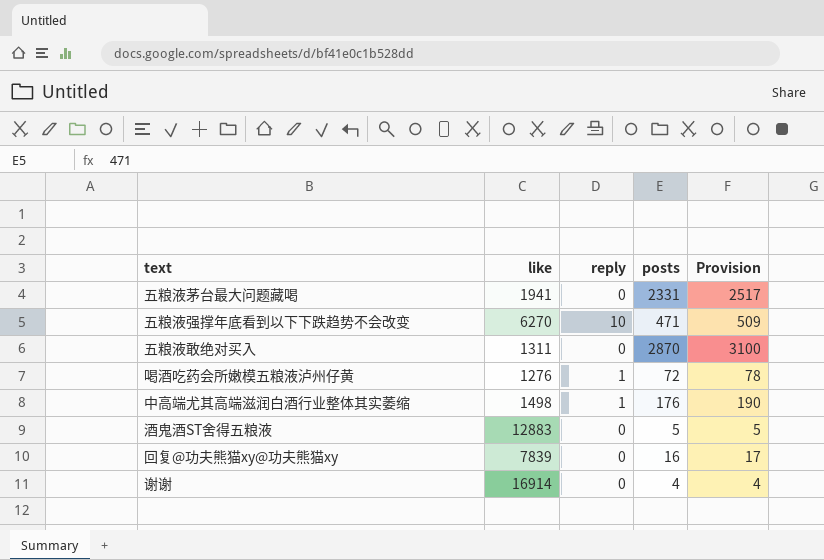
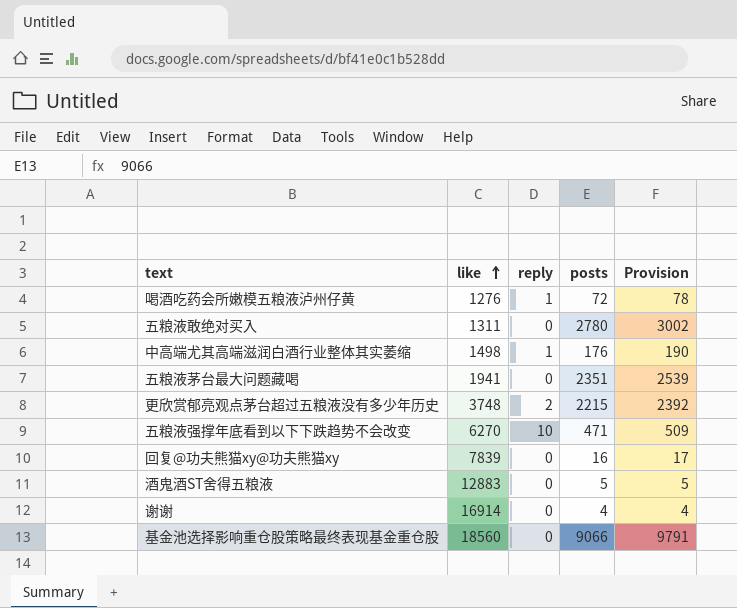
row order: none -> like ascending
五粮液敢绝对买入 | posts: 2870 -> 2780
五粮液敢绝对买入 | Provision: 3100 -> 3002
五粮液茅台最大问题藏喝 | posts: 2331 -> 2351
五粮液茅台最大问题藏喝 | Provision: 2517 -> 2539
row 更欣赏郁亮观点茅台超过五粮液没有多少年历史: none -> 3748 | 2 | 2215 | 2392
row 基金池选择影响重仓股策略最终表现基金重仓股: none -> 18560 | 0 | 9066 | 9791

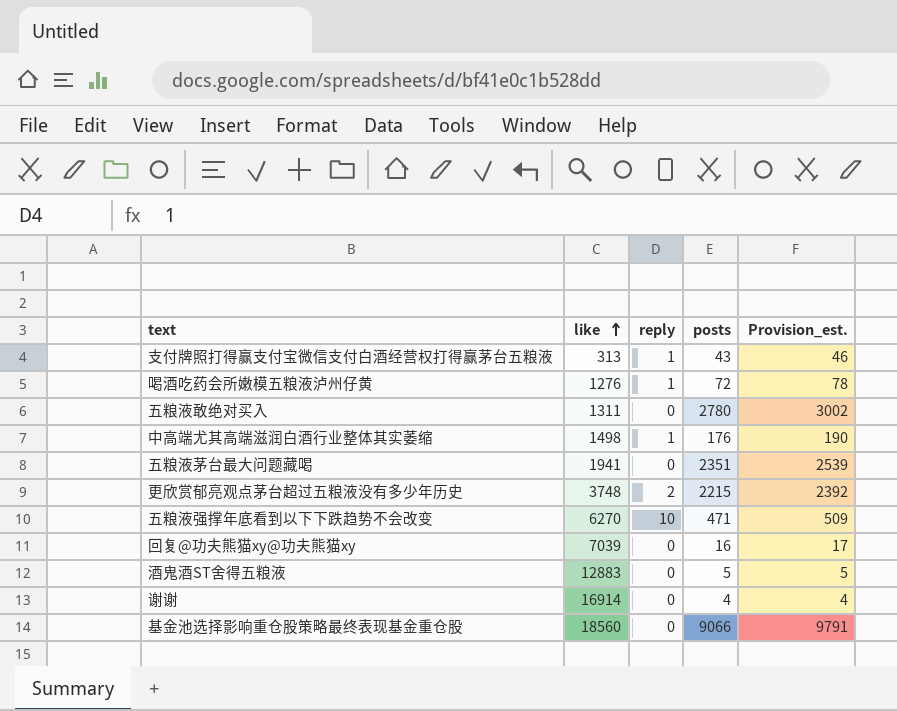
column name: Provision -> Provision_est.
row 支付牌照打得赢支付宝微信支付白酒经营权打得赢茅台五粮液: none -> 313 | 1 | 43 | 46
回复@功夫熊猫xy@功夫熊猫xy | like: 7839 -> 7039

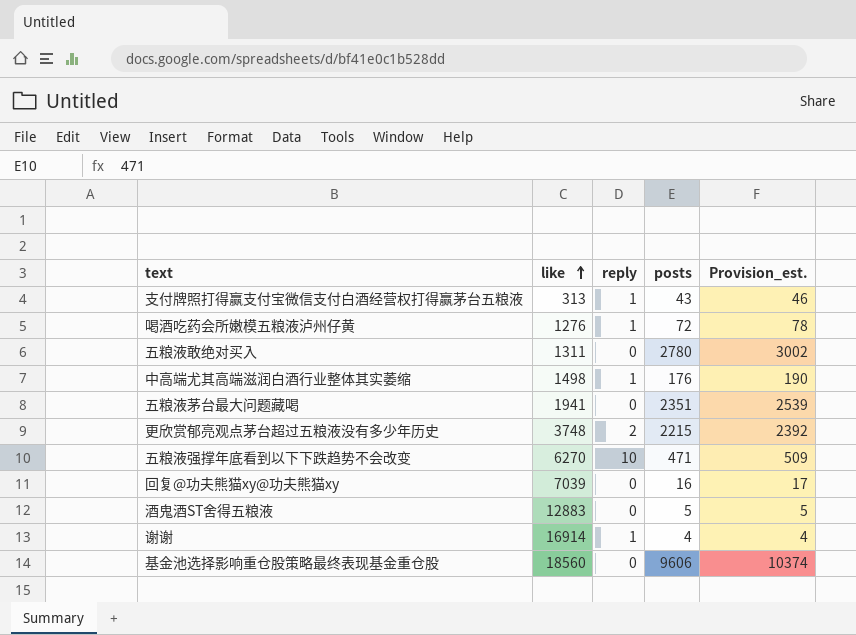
谢谢 | reply: 0 -> 1
基金池选择影响重仓股策略最终表现基金重仓股 | posts: 9066 -> 9606
基金池选择影响重仓股策略最终表现基金重仓股 | Provision_est.: 9791 -> 10374

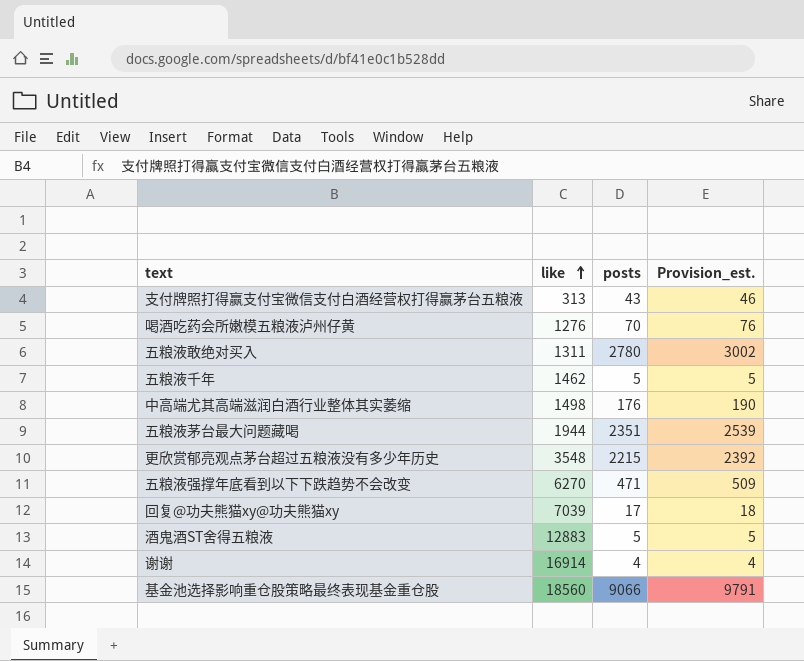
column reply | position: 3 -> none
喝酒吃药会所嫩模五粮液泸州仔黄 | posts: 72 -> 70
喝酒吃药会所嫩模五粮液泸州仔黄 | Provision_est.: 78 -> 76
row 五粮液千年: none -> 1462 | 5 | 5
五粮液茅台最大问题藏喝 | like: 1941 -> 1944
更欣赏郁亮观点茅台超过五粮液没有多少年历史 | like: 3748 -> 3548
回复@功夫熊猫xy@功夫熊猫xy | posts: 16 -> 17
回复@功夫熊猫xy@功夫熊猫xy | Provision_est.: 17 -> 18
基金池选择影响重仓股策略最终表现基金重仓股 | posts: 9606 -> 9066
基金池选择影响重仓股策略最终表现基金重仓股 | Provision_est.: 10374 -> 9791

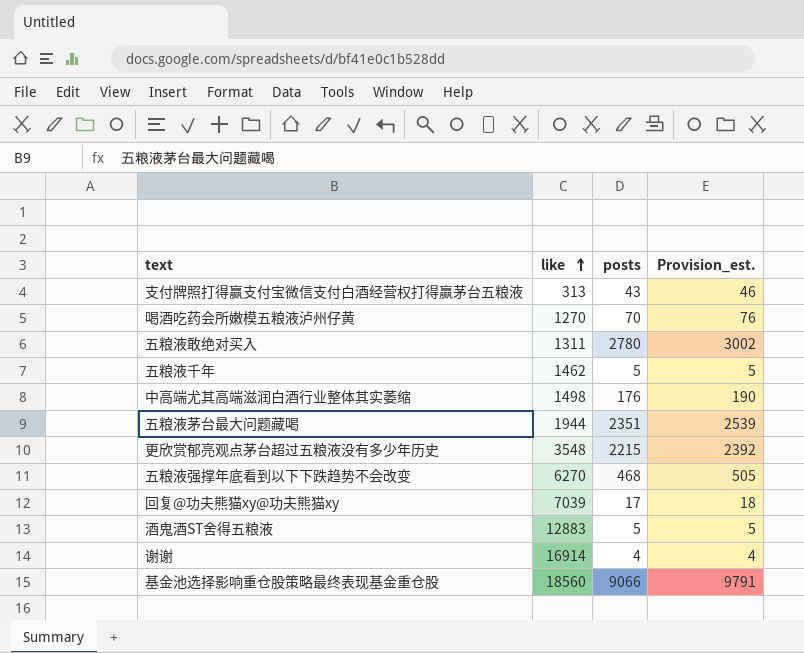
喝酒吃药会所嫩模五粮液泸州仔黄 | like: 1276 -> 1270
五粮液强撑年底看到以下下跌趋势不会改变 | posts: 471 -> 468
五粮液强撑年底看到以下下跌趋势不会改变 | Provision_est.: 509 -> 505

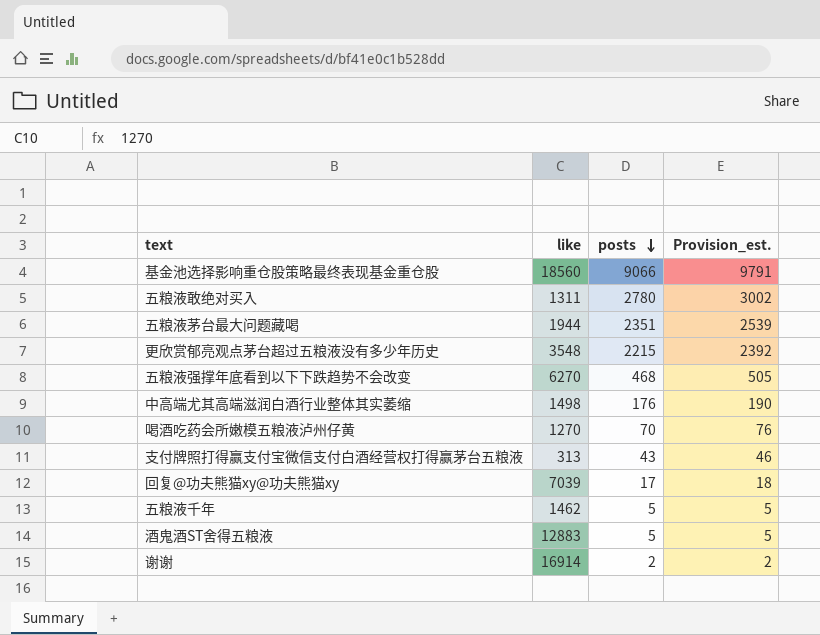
row order: like ascending -> posts descending
谢谢 | posts: 4 -> 2
谢谢 | Provision_est.: 4 -> 2

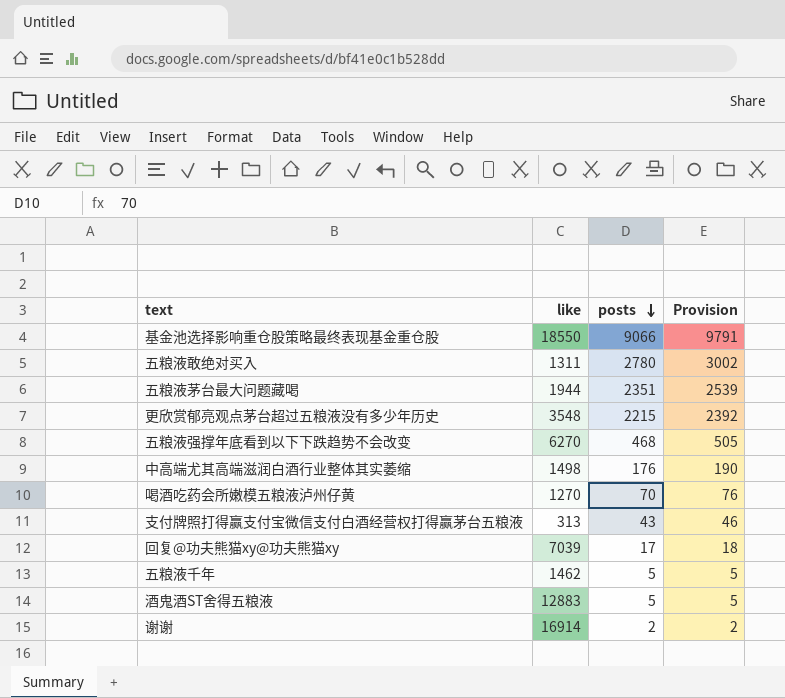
column name: Provision_est. -> Provision
基金池选择影响重仓股策略最终表现基金重仓股 | like: 18560 -> 18550

